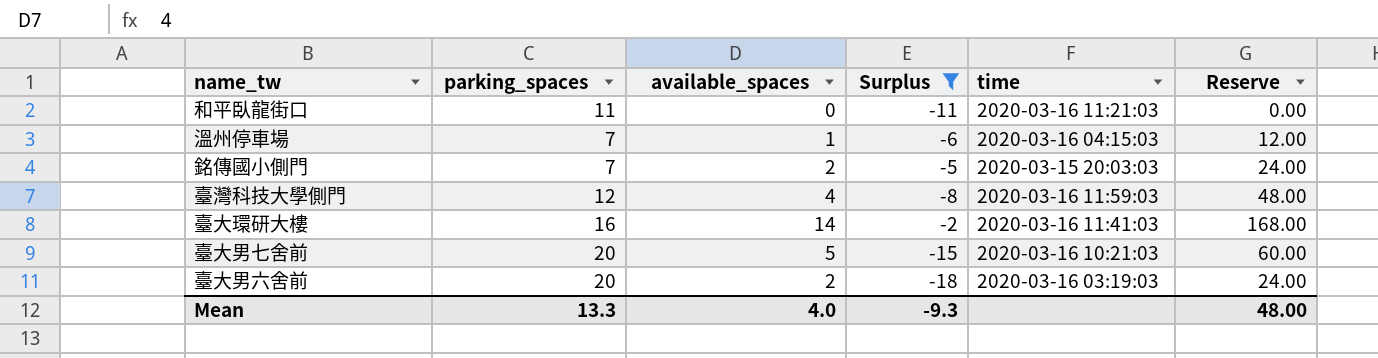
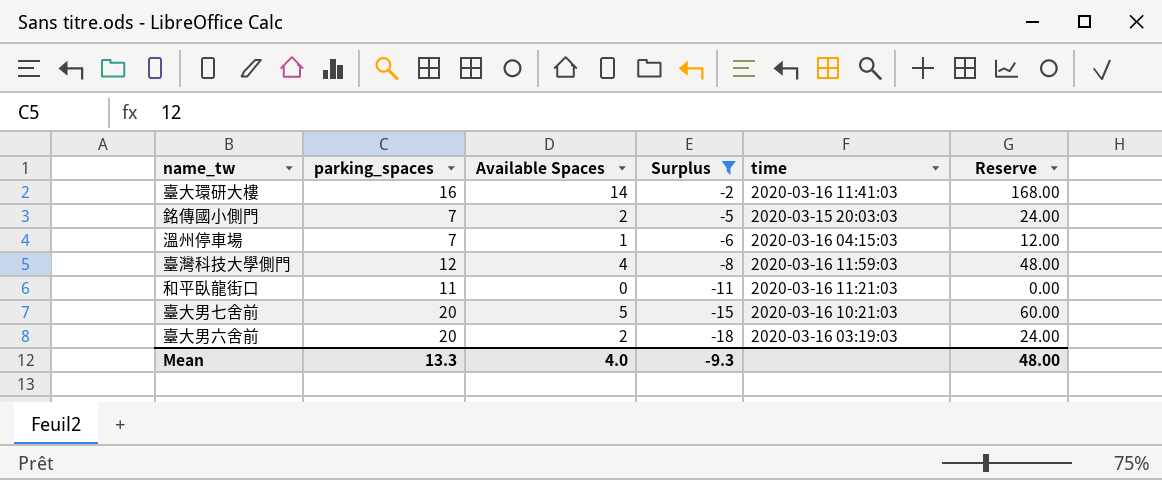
row order: none -> Surplus descending
column name: available_spaces -> Available Spaces

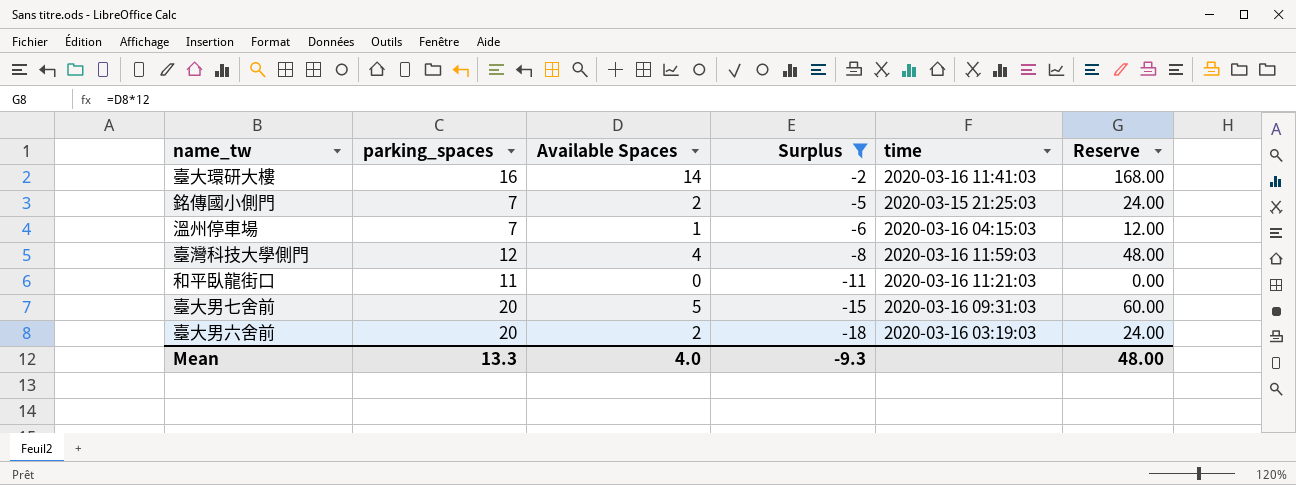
銘傳國小側門 | time: 2020-03-15 20:03:03 -> 2020-03-15 21:25:03
臺大男七舍前 | time: 2020-03-16 10:21:03 -> 2020-03-16 09:31:03

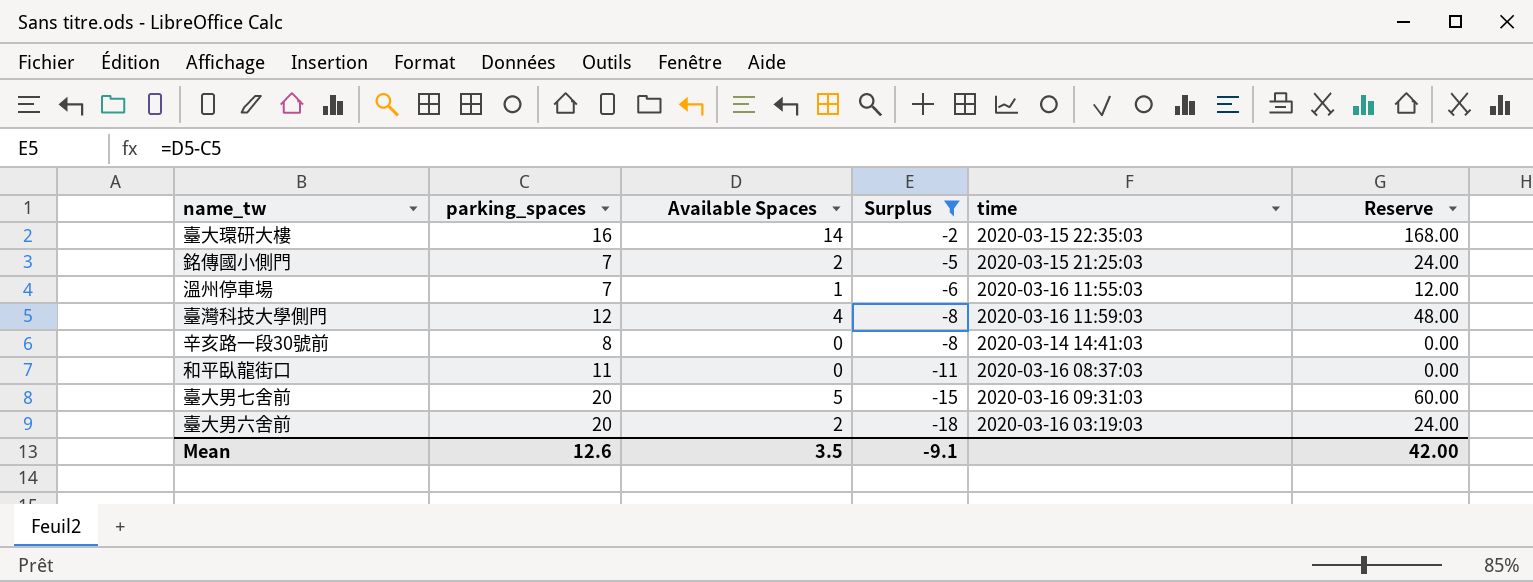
臺大環研大樓 | time: 2020-03-16 11:41:03 -> 2020-03-15 22:35:03
溫州停車場 | time: 2020-03-16 04:15:03 -> 2020-03-16 11:55:03
row 辛亥路一段30號前: none -> 8 | 0 | -8 | 2020-03-14 14:41:03 | 0.00
和平臥龍街口 | time: 2020-03-16 11:21:03 -> 2020-03-16 08:37:03
Mean | parking_spaces: 13.3 -> 12.6
Mean | Available Spaces: 4.0 -> 3.5
Mean | Surplus: -9.3 -> -9.1
Mean | Reserve: 48.00 -> 42.00

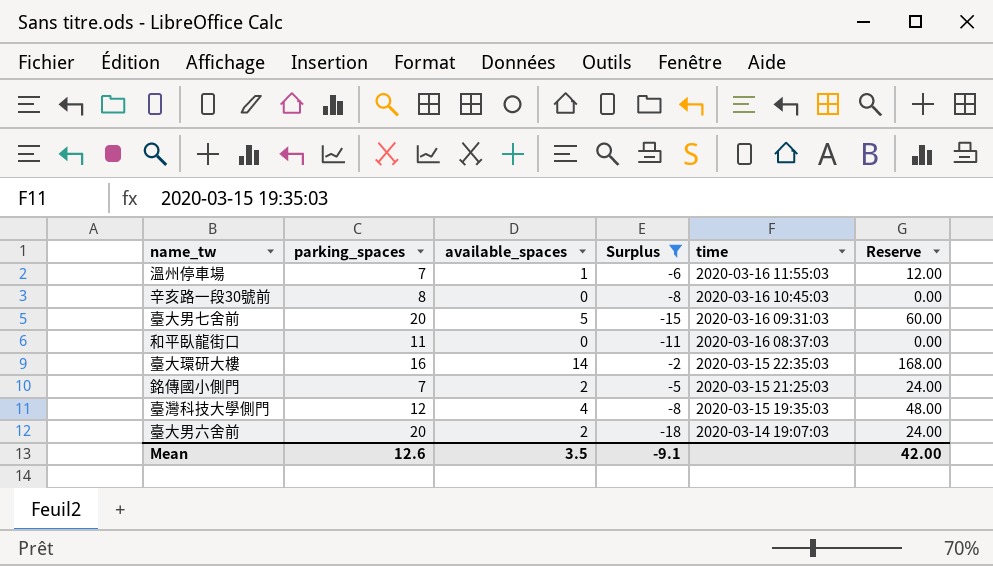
row order: Surplus descending -> time descending
column name: Available Spaces -> available_spaces
辛亥路一段30號前 | time: 2020-03-14 14:41:03 -> 2020-03-16 10:45:03
臺灣科技大學側門 | time: 2020-03-16 11:59:03 -> 2020-03-15 19:35:03
臺大男六舍前 | time: 2020-03-16 03:19:03 -> 2020-03-14 19:07:03

